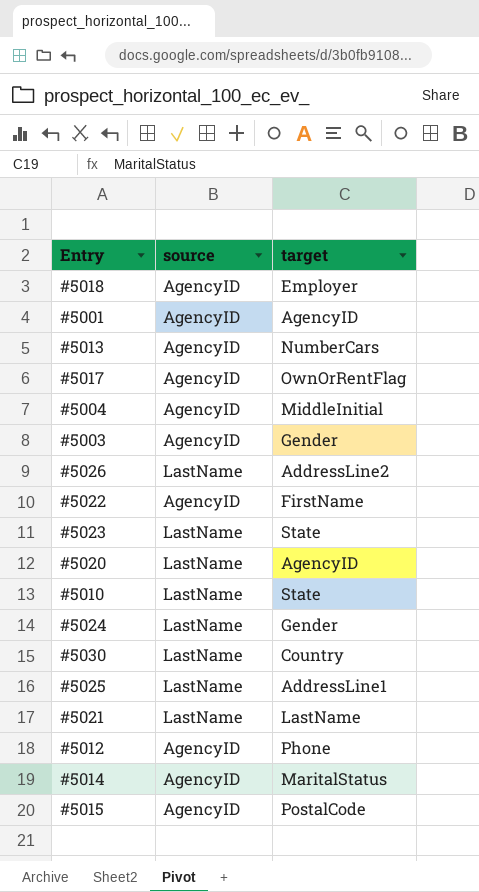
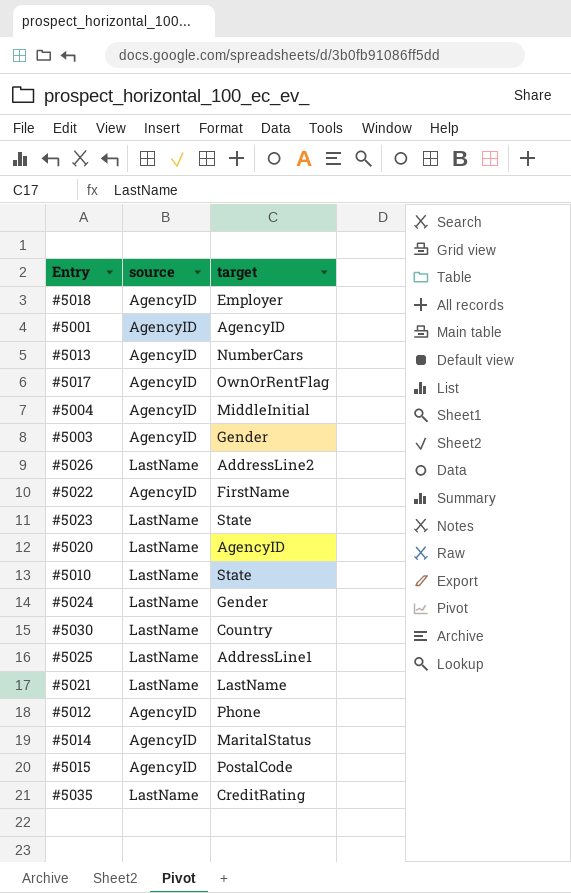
row #5035: none -> LastName | CreditRating

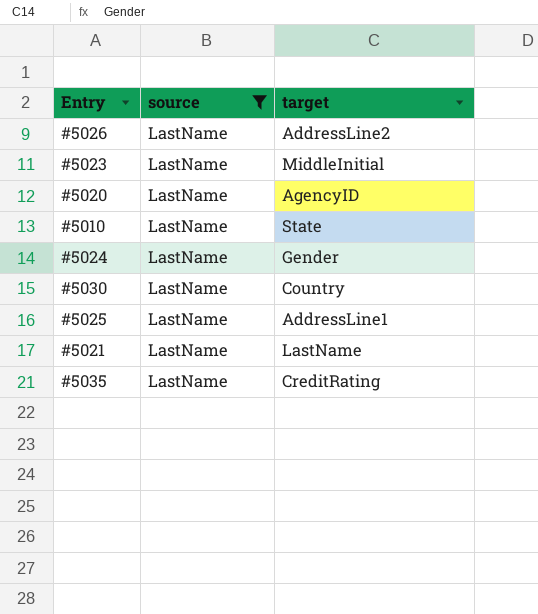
filter: none -> source = LastName
#5023 | target: State -> MiddleInitial

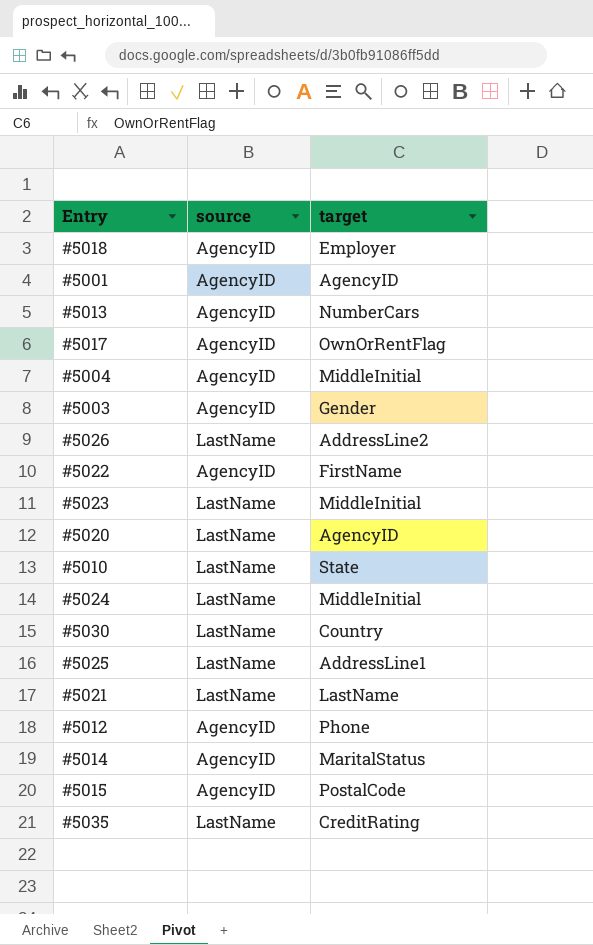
filter: source = LastName -> none
#5024 | target: Gender -> MiddleInitial

